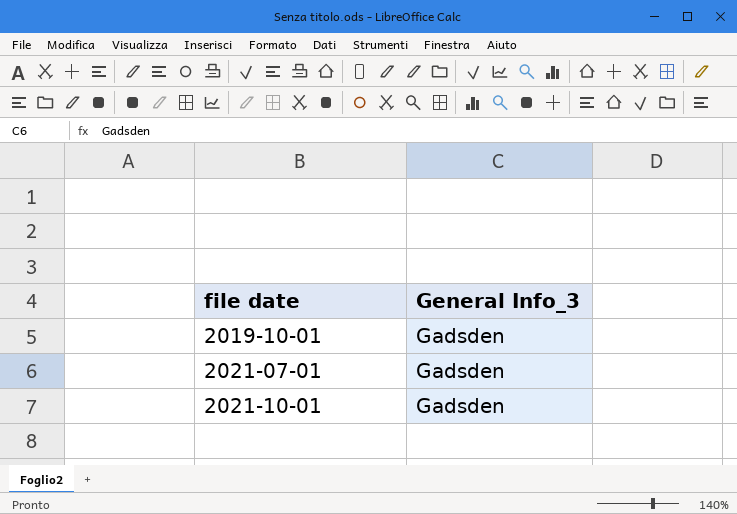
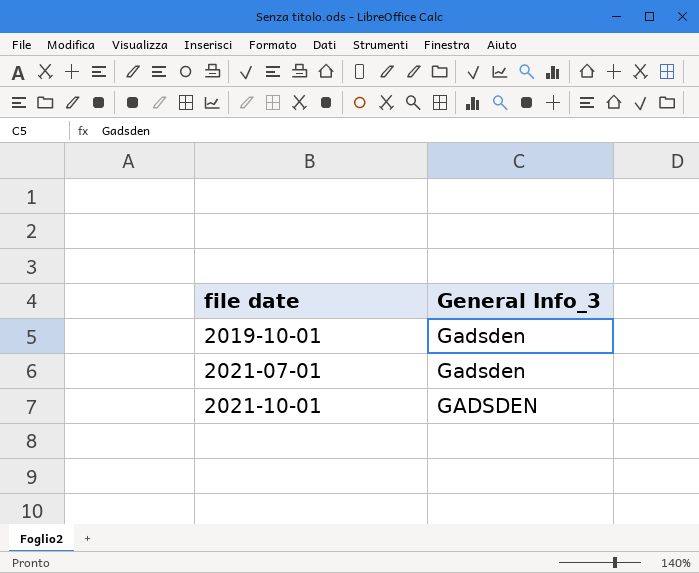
2021-10-01 | General Info_3: Gadsden -> GADSDEN

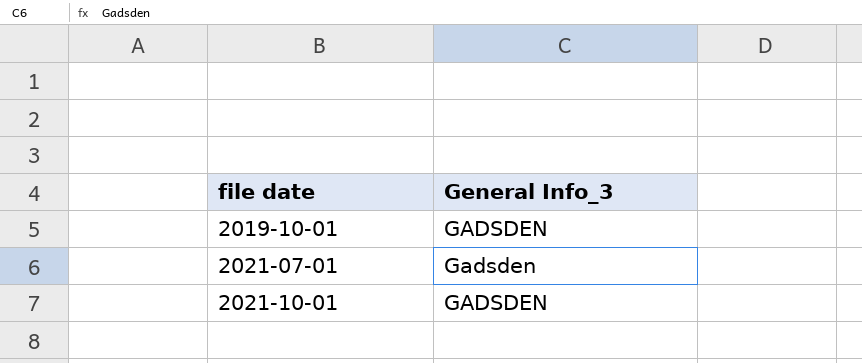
2019-10-01 | General Info_3: Gadsden -> GADSDEN

